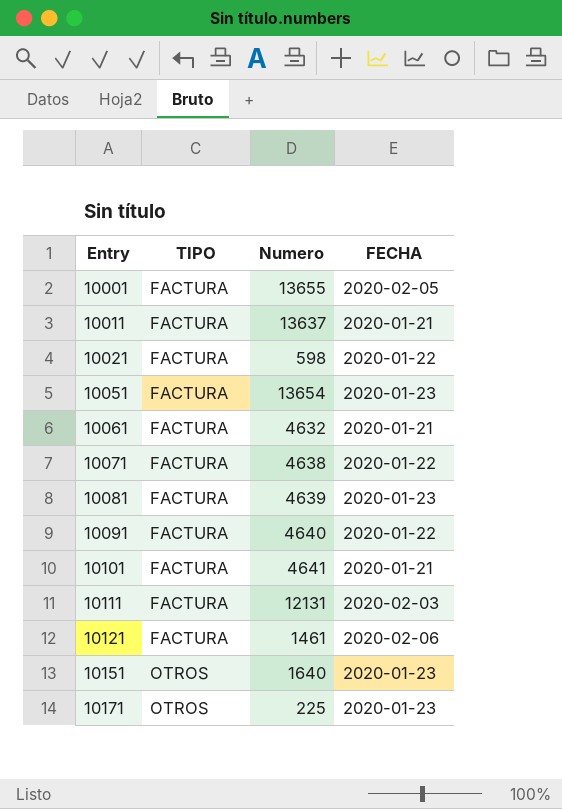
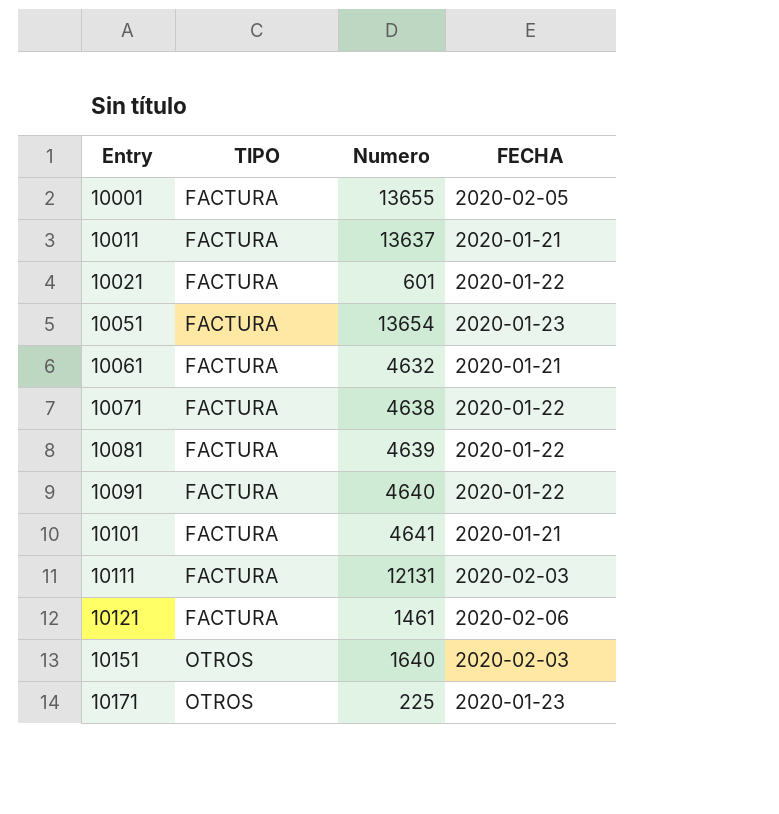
10021 | Numero: 598 -> 601
10081 | FECHA: 2020-01-23 -> 2020-01-22
10151 | FECHA: 2020-01-23 -> 2020-02-03

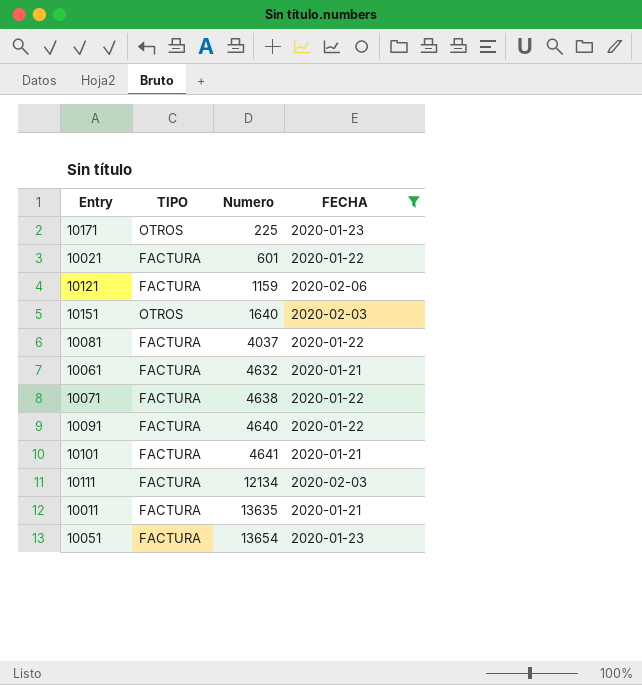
filter: none -> FECHA != 2020-02-05
row order: Entry ascending -> Numero ascending
10121 | Numero: 1461 -> 1159
10081 | Numero: 4639 -> 4037
10111 | Numero: 12131 -> 12134
10011 | Numero: 13637 -> 13635

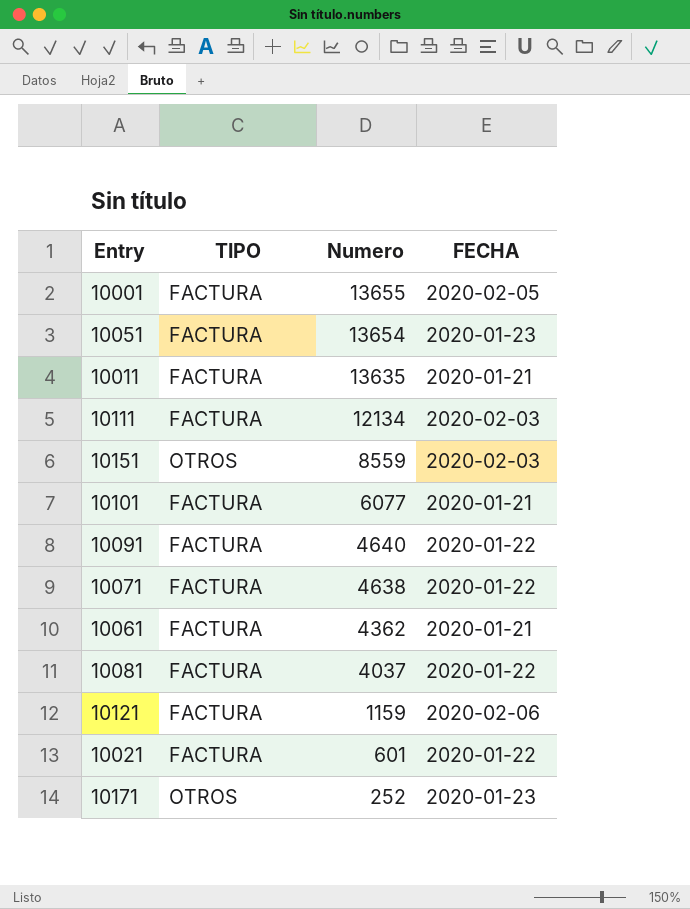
filter: FECHA != 2020-02-05 -> none
row order: Numero ascending -> Numero descending
10151 | Numero: 1640 -> 8559
10101 | Numero: 4641 -> 6077
10061 | Numero: 4632 -> 4362
10171 | Numero: 225 -> 252

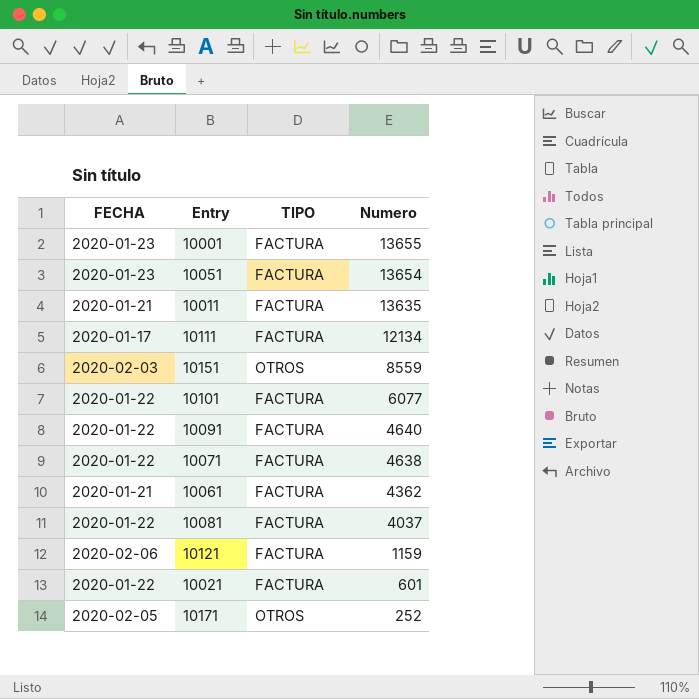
column FECHA | position: 4 -> 1
10001 | FECHA: 2020-02-05 -> 2020-01-23
10111 | FECHA: 2020-02-03 -> 2020-01-17
10101 | FECHA: 2020-01-21 -> 2020-01-22
10171 | FECHA: 2020-01-23 -> 2020-02-05

